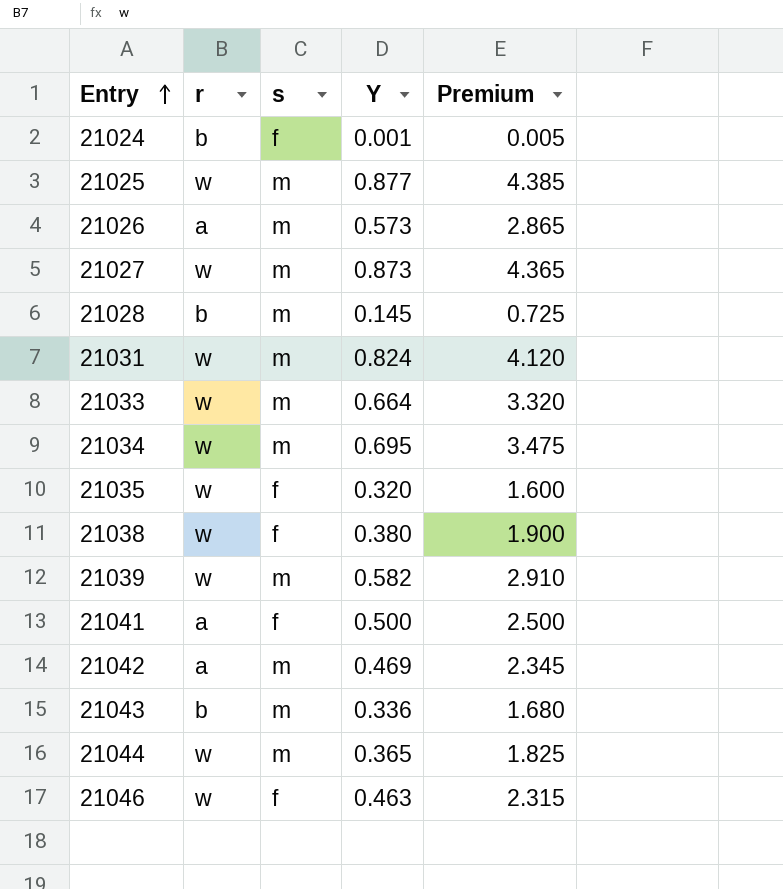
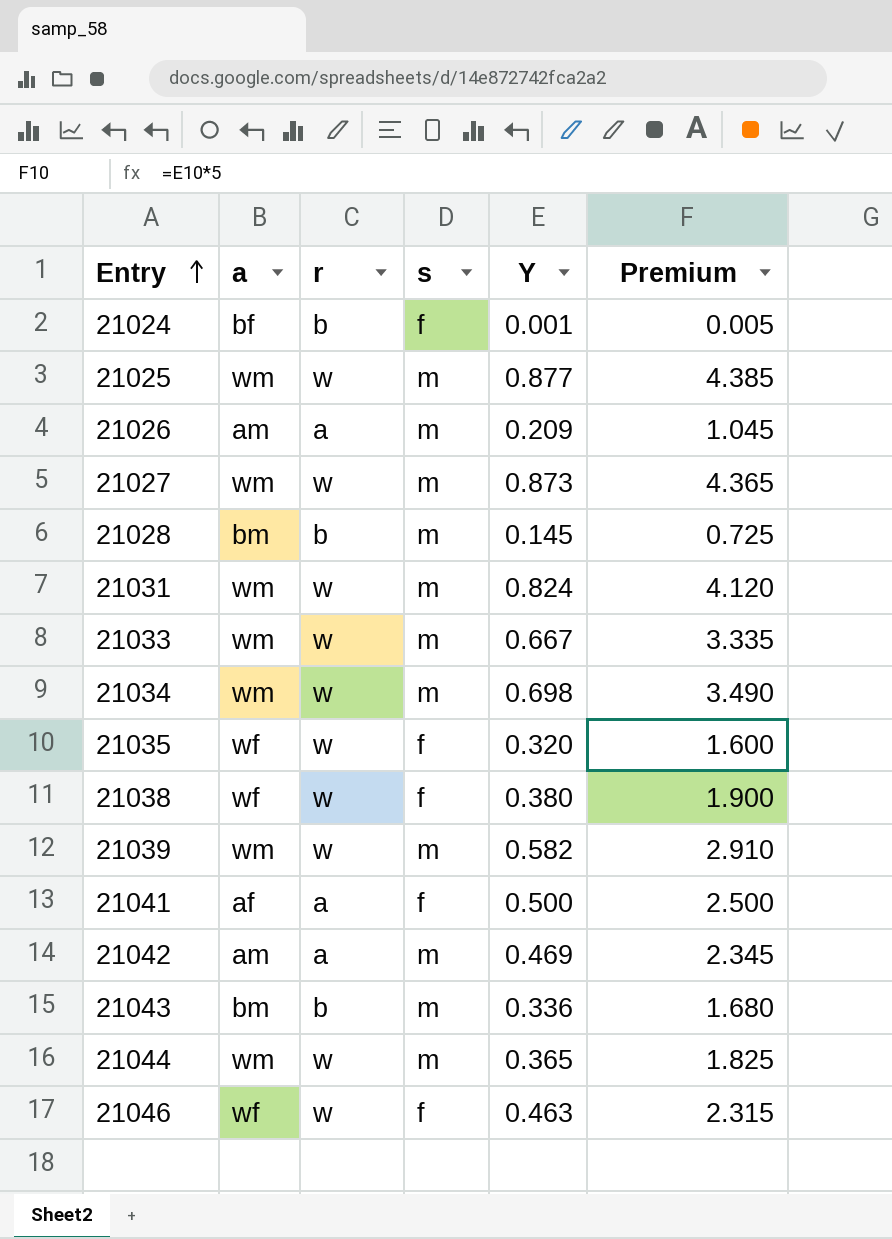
column a | position: none -> 2
21026 | Y: 0.573 -> 0.209
21026 | Premium: 2.865 -> 1.045
21033 | Y: 0.664 -> 0.667
21033 | Premium: 3.320 -> 3.335
21034 | Y: 0.695 -> 0.698
21034 | Premium: 3.475 -> 3.490

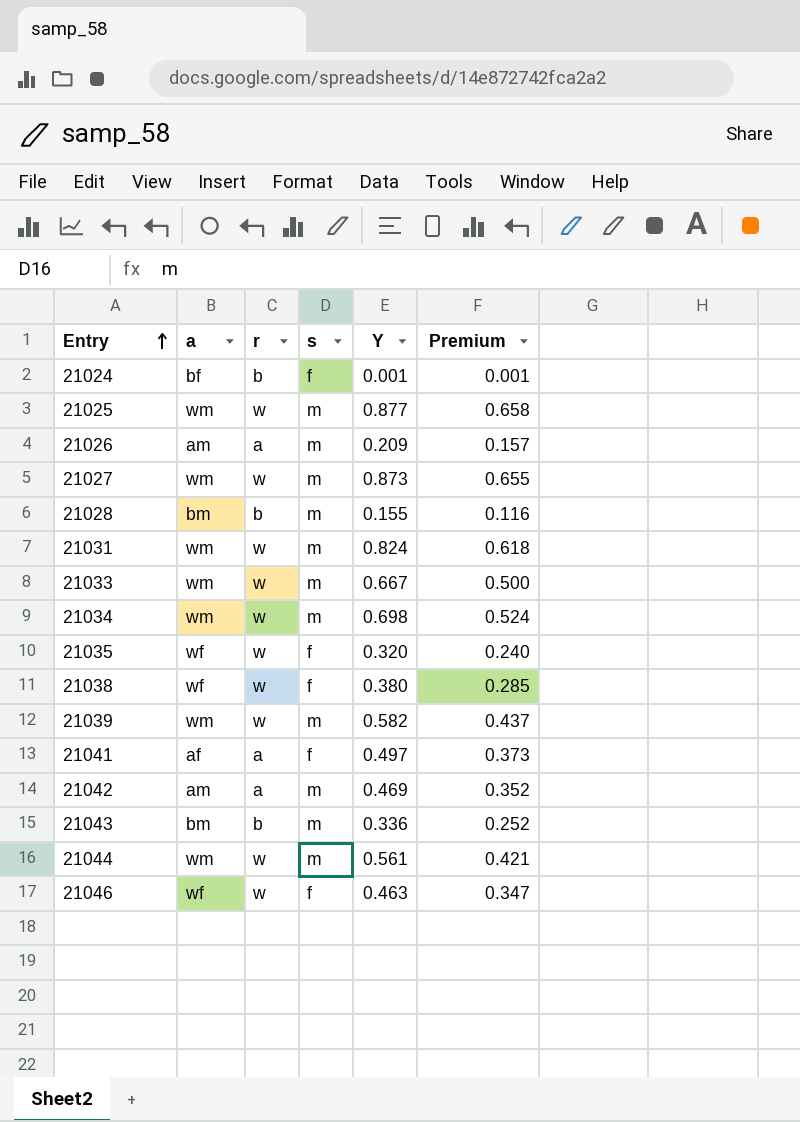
column Premium | formula: [Y] * 5 -> [Y] * 0.75
21028 | Y: 0.145 -> 0.155
21041 | Y: 0.500 -> 0.497
21044 | Y: 0.365 -> 0.561

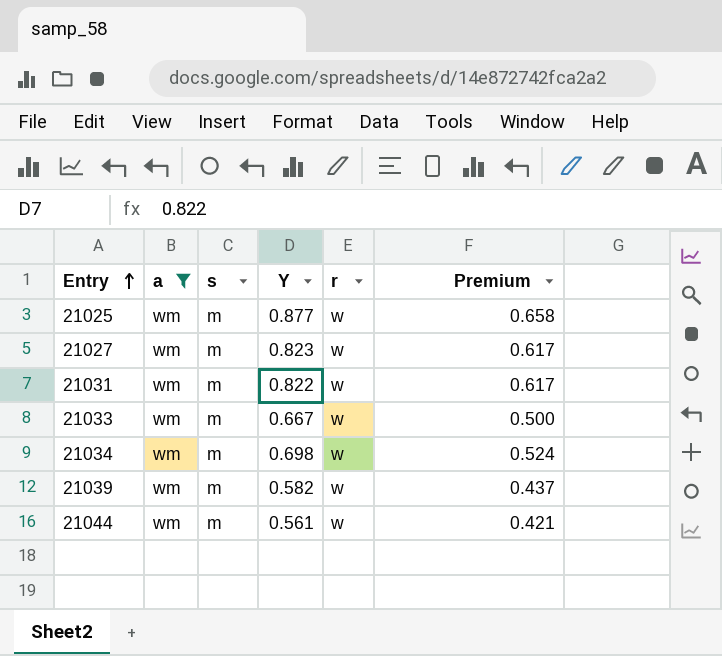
filter: none -> a = wm
column r | position: 3 -> 5
21027 | Y: 0.873 -> 0.823
21027 | Premium: 0.655 -> 0.617
21031 | Y: 0.824 -> 0.822
21031 | Premium: 0.618 -> 0.617

